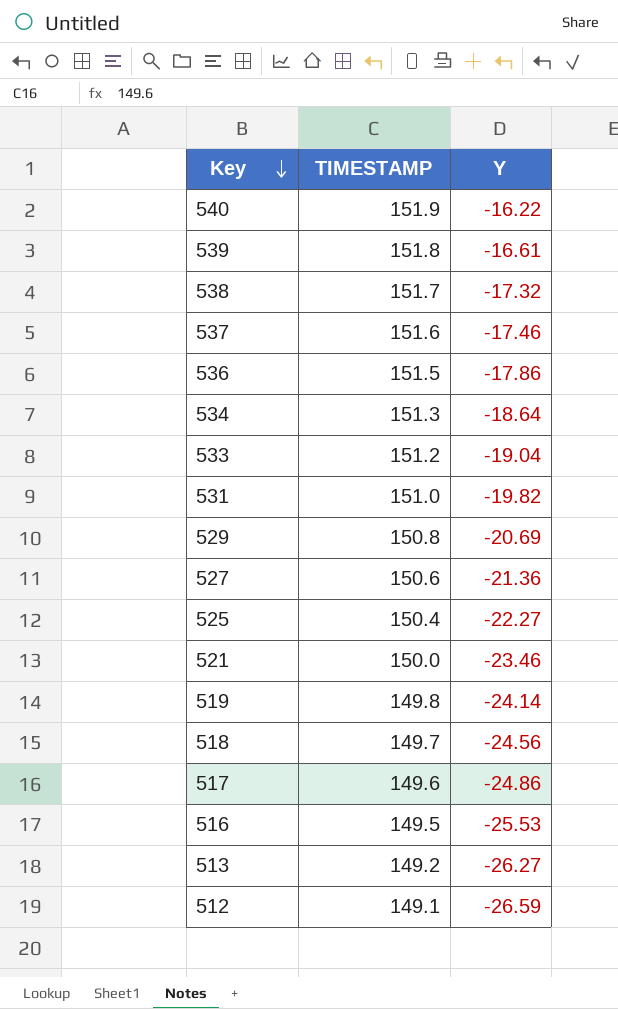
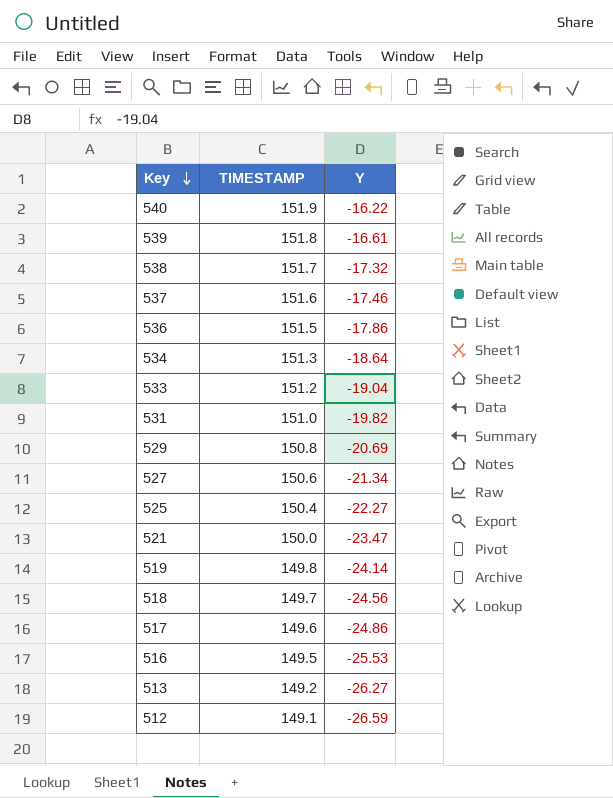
527 | Y: -21.36 -> -21.34
521 | Y: -23.46 -> -23.47

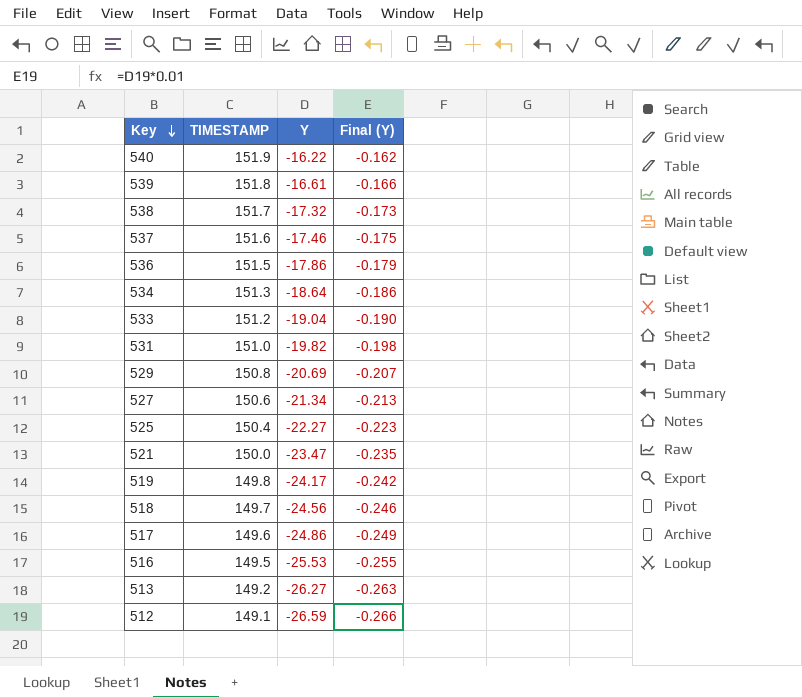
column Final (Y) | formula: none -> [Y] * 0.01
519 | Y: -24.14 -> -24.17

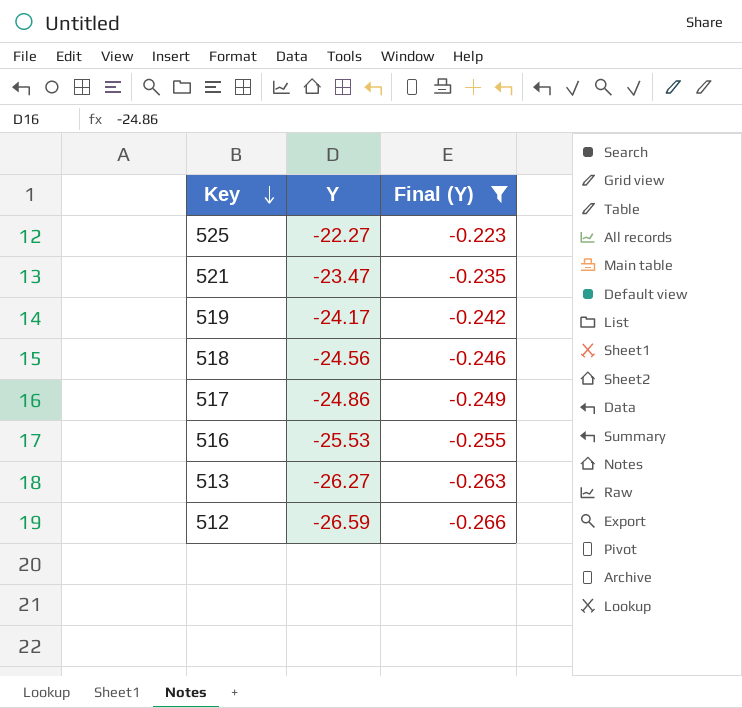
filter: none -> Final (Y) <= -0.223
column TIMESTAMP | position: 2 -> none

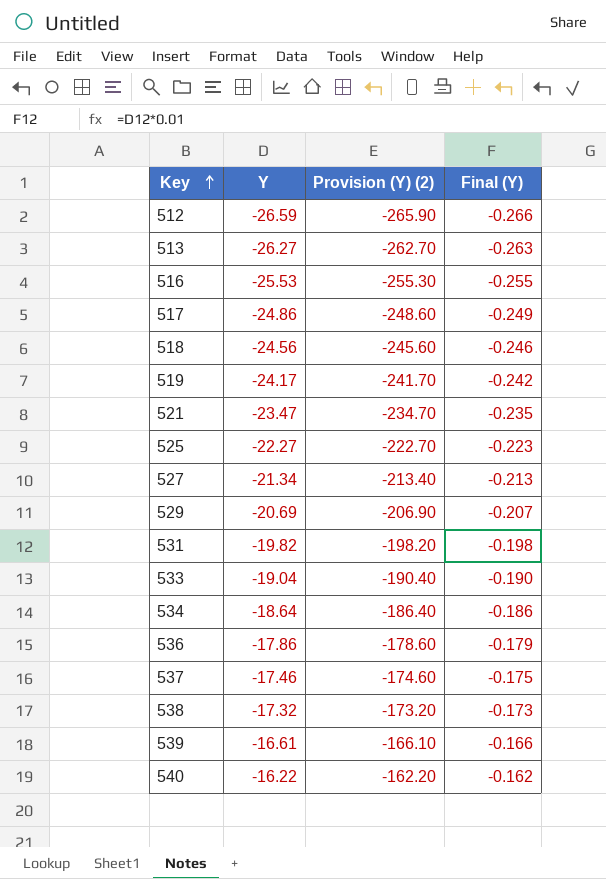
filter: Final (Y) <= -0.223 -> none
row order: Key descending -> Key ascending
column Provision (Y) (2) | formula: none -> [Y] * 10

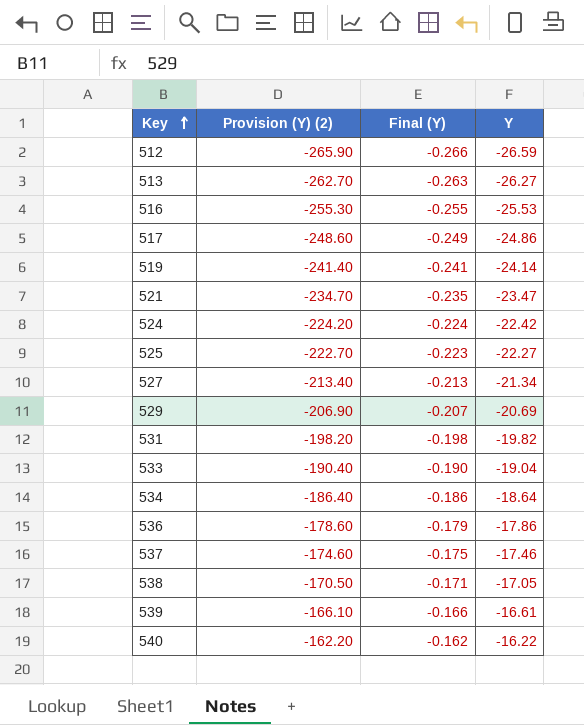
column Y | position: 2 -> 4
row 518: -24.56 | -245.60 | -0.246 -> none
519 | Provision (Y) (2): -241.70 -> -241.40
519 | Final (Y): -0.242 -> -0.241
519 | Y: -24.17 -> -24.14
row 524: none -> -224.20 | -0.224 | -22.42
538 | Provision (Y) (2): -173.20 -> -170.50
538 | Final (Y): -0.173 -> -0.171
538 | Y: -17.32 -> -17.05

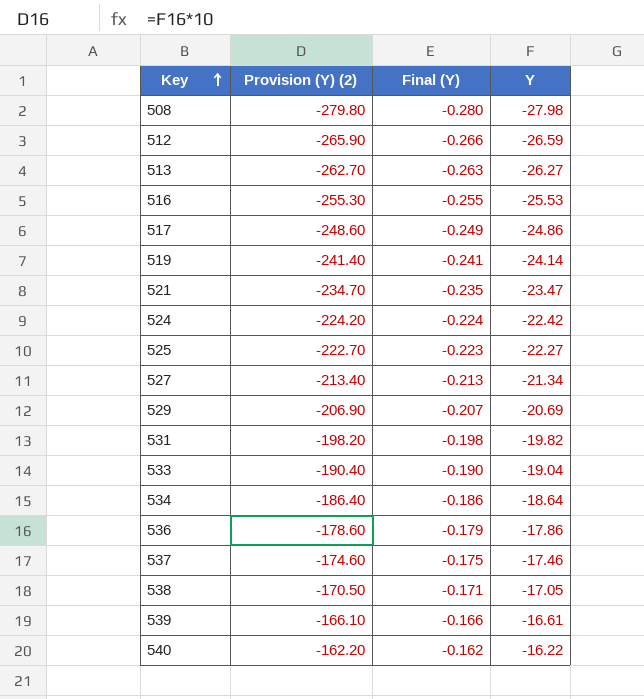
row 508: none -> -279.80 | -0.280 | -27.98

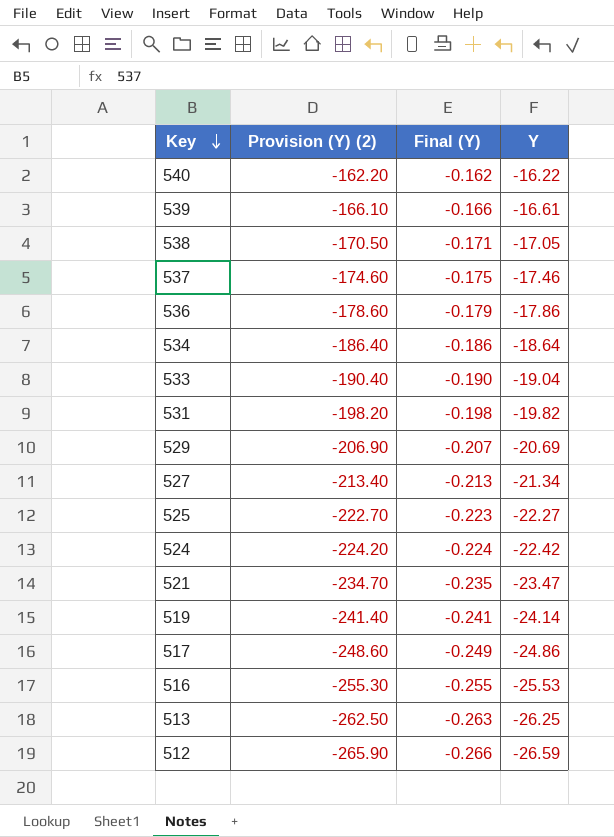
row order: Key ascending -> Key descending
row 508: -279.80 | -0.280 | -27.98 -> none
513 | Provision (Y) (2): -262.70 -> -262.50
513 | Y: -26.27 -> -26.25

